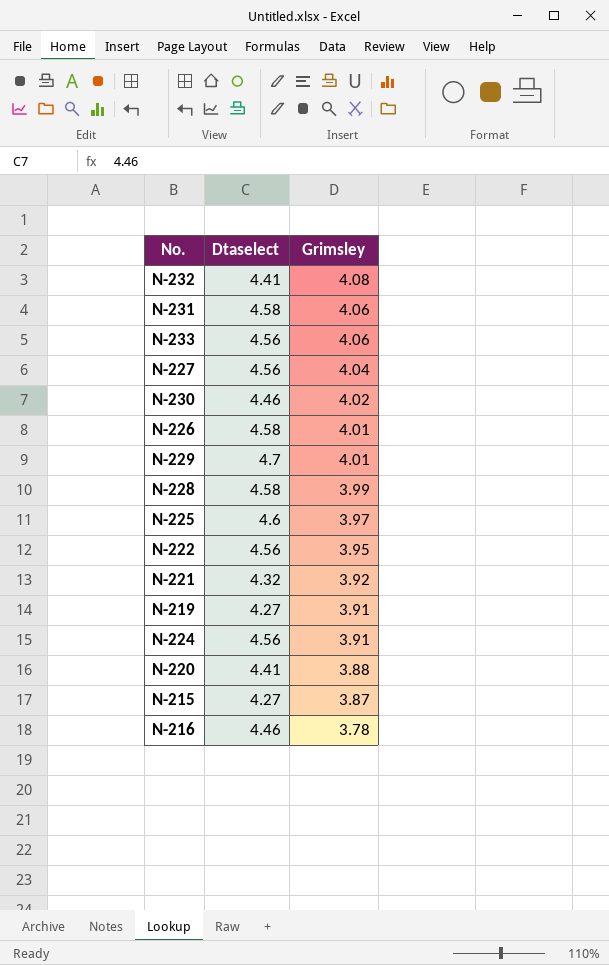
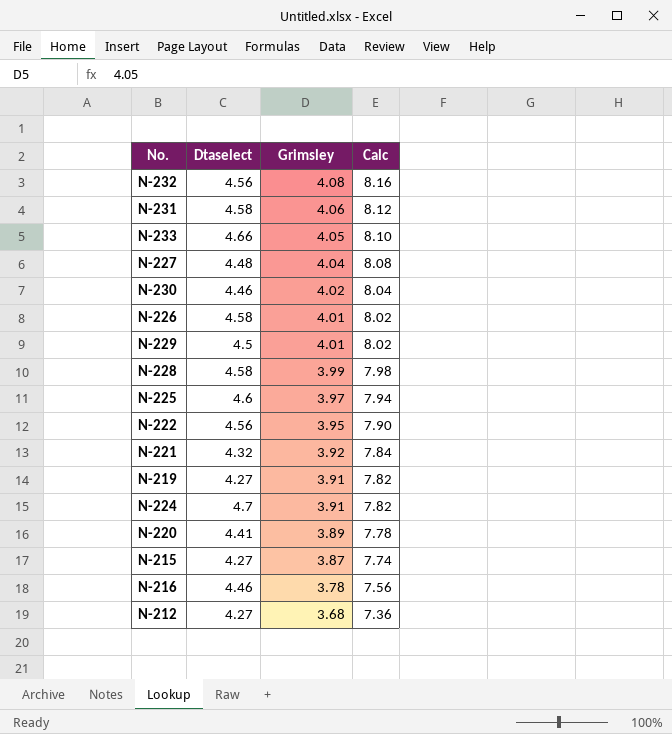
column Calc | formula: none -> [Grimsley] * 2
N-232 | Dtaselect: 4.41 -> 4.56
N-233 | Dtaselect: 4.56 -> 4.66
N-233 | Grimsley: 4.06 -> 4.05
N-227 | Dtaselect: 4.56 -> 4.48
N-229 | Dtaselect: 4.7 -> 4.5
N-224 | Dtaselect: 4.56 -> 4.7
N-220 | Grimsley: 3.88 -> 3.89
row N-212: none -> 4.27 | 3.68 | 7.36

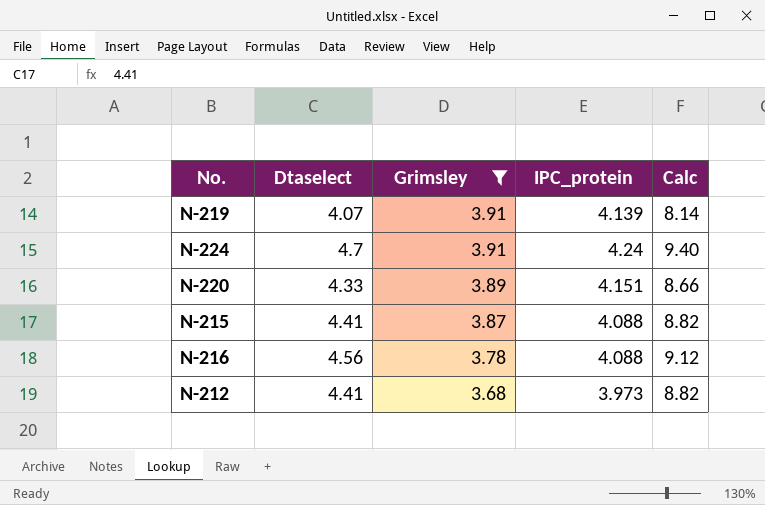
filter: none -> Grimsley <= 3.91
column IPC_protein | position: none -> 4
column Calc | formula: [Grimsley] * 2 -> [Dtaselect] * 2
N-219 | Dtaselect: 4.27 -> 4.07
N-220 | Dtaselect: 4.41 -> 4.33
N-215 | Dtaselect: 4.27 -> 4.41
N-216 | Dtaselect: 4.46 -> 4.56
N-212 | Dtaselect: 4.27 -> 4.41

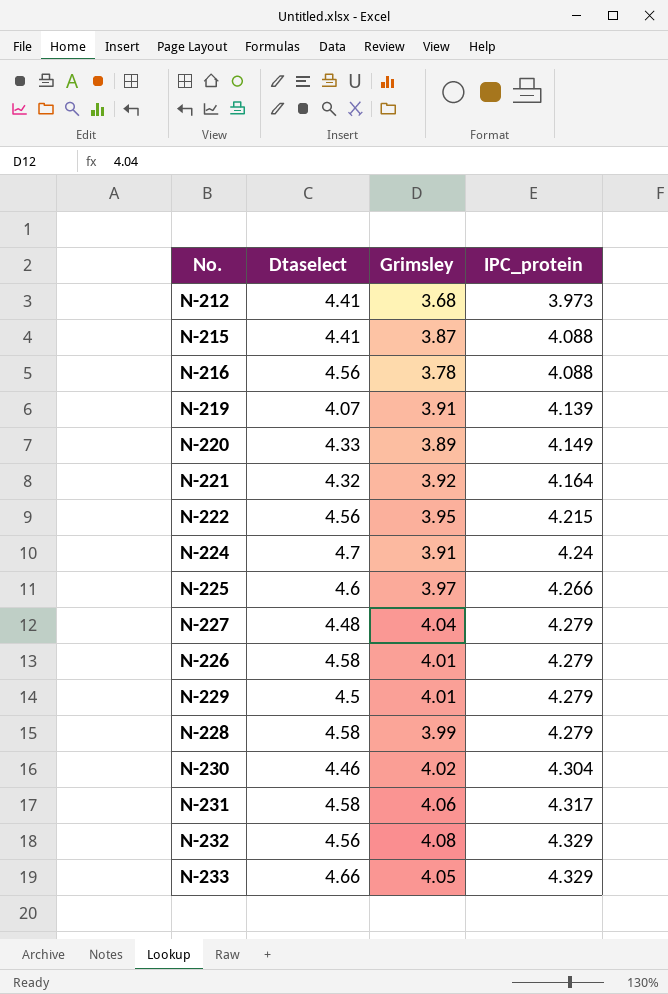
filter: Grimsley <= 3.91 -> none
row order: Grimsley descending -> IPC_protein ascending
column Calc | formula: [Dtaselect] * 2 -> none
N-220 | IPC_protein: 4.151 -> 4.149

